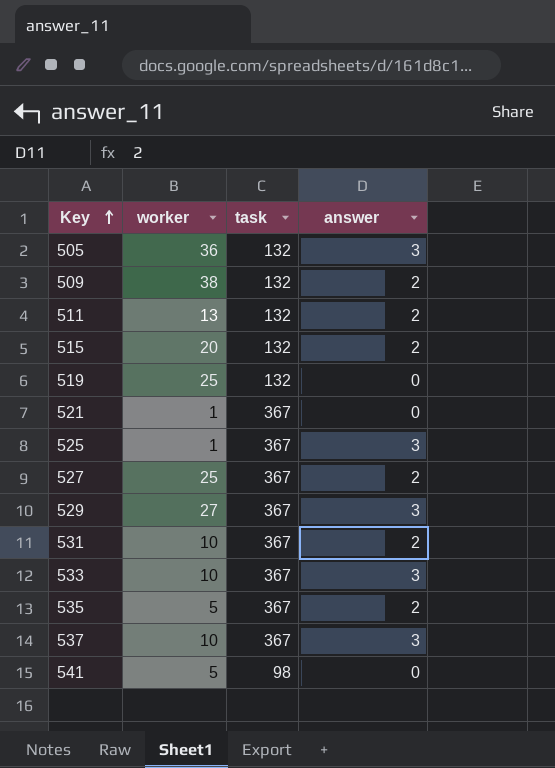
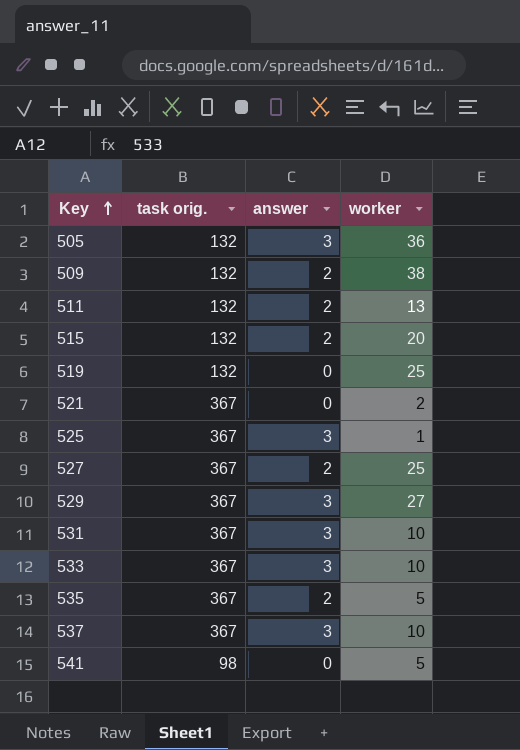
column name: task -> task orig.
column worker | position: 2 -> 4
521 | worker: 1 -> 2
531 | answer: 2 -> 3

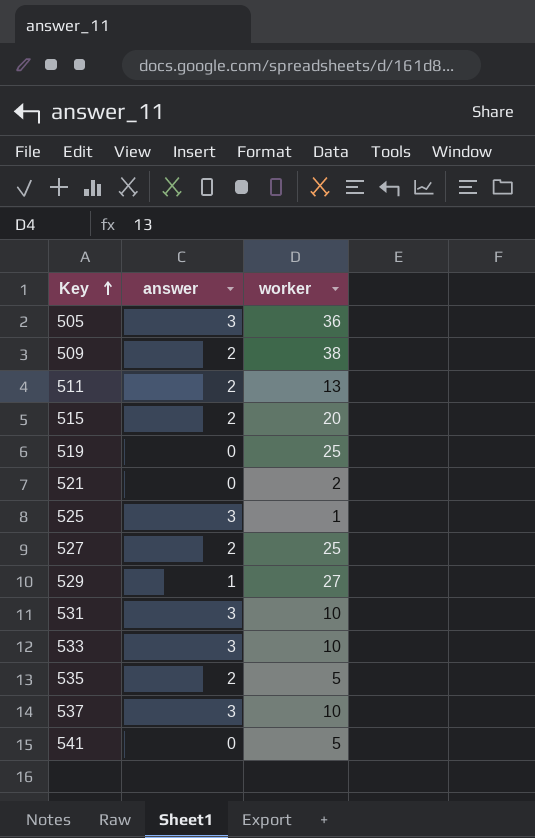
column task orig. | position: 2 -> none
529 | answer: 3 -> 1

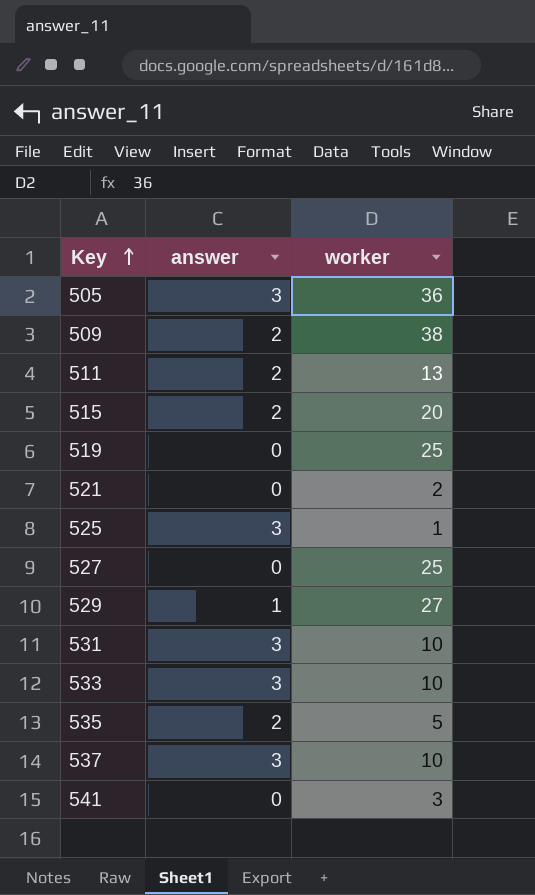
527 | answer: 2 -> 0
541 | worker: 5 -> 3

